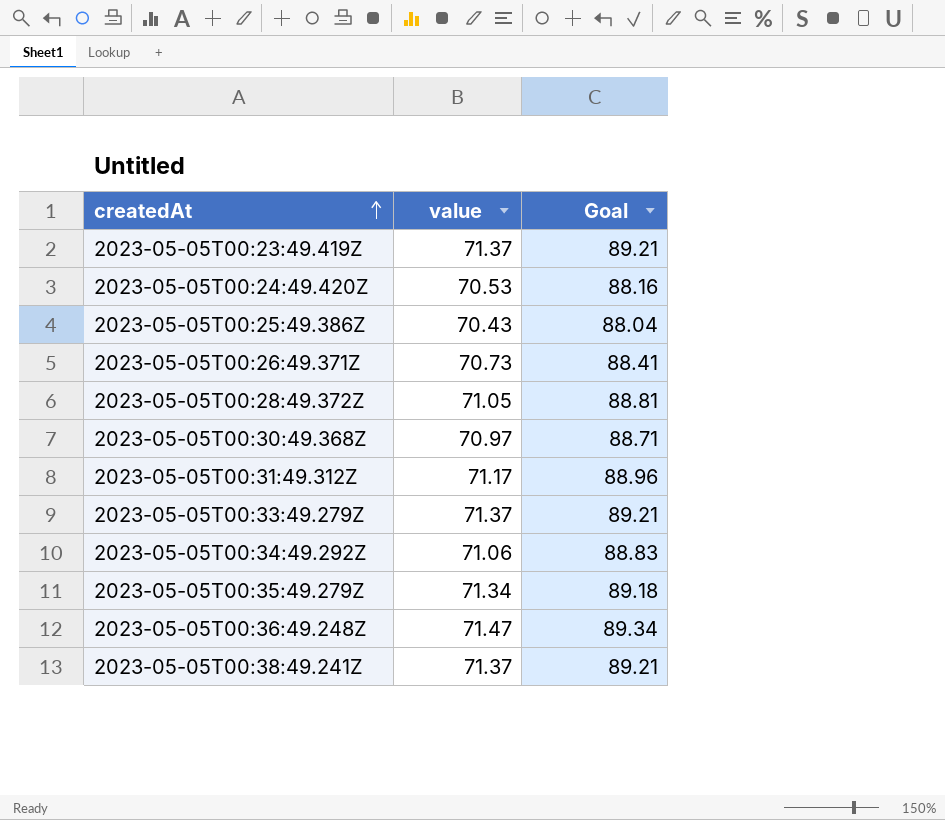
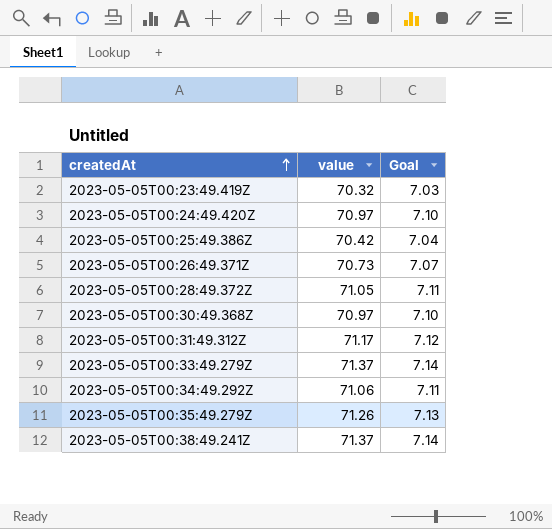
column Goal | formula: [value] * 1.25 -> [value] * 0.1
row 2023-05-05T00:36:49.248Z: 71.47 | 89.34 -> none
2023-05-05T00:23:49.419Z | value: 71.37 -> 70.32
2023-05-05T00:24:49.420Z | value: 70.53 -> 70.97
2023-05-05T00:25:49.386Z | value: 70.43 -> 70.42
2023-05-05T00:35:49.279Z | value: 71.34 -> 71.26

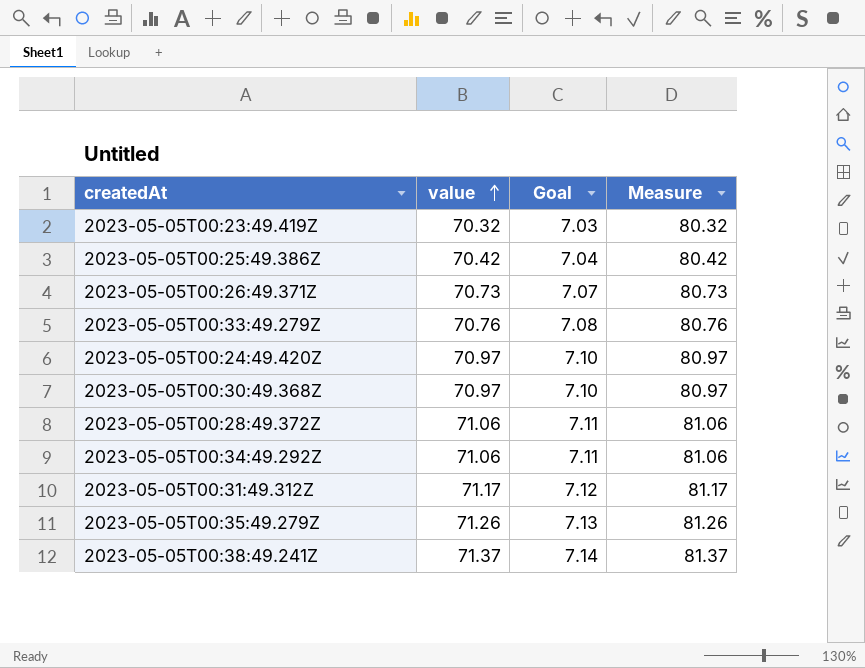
row order: createdAt ascending -> value ascending
column Measure | formula: none -> [value] + 10
2023-05-05T00:33:49.279Z | value: 71.37 -> 70.76
2023-05-05T00:33:49.279Z | Goal: 7.14 -> 7.08
2023-05-05T00:28:49.372Z | value: 71.05 -> 71.06

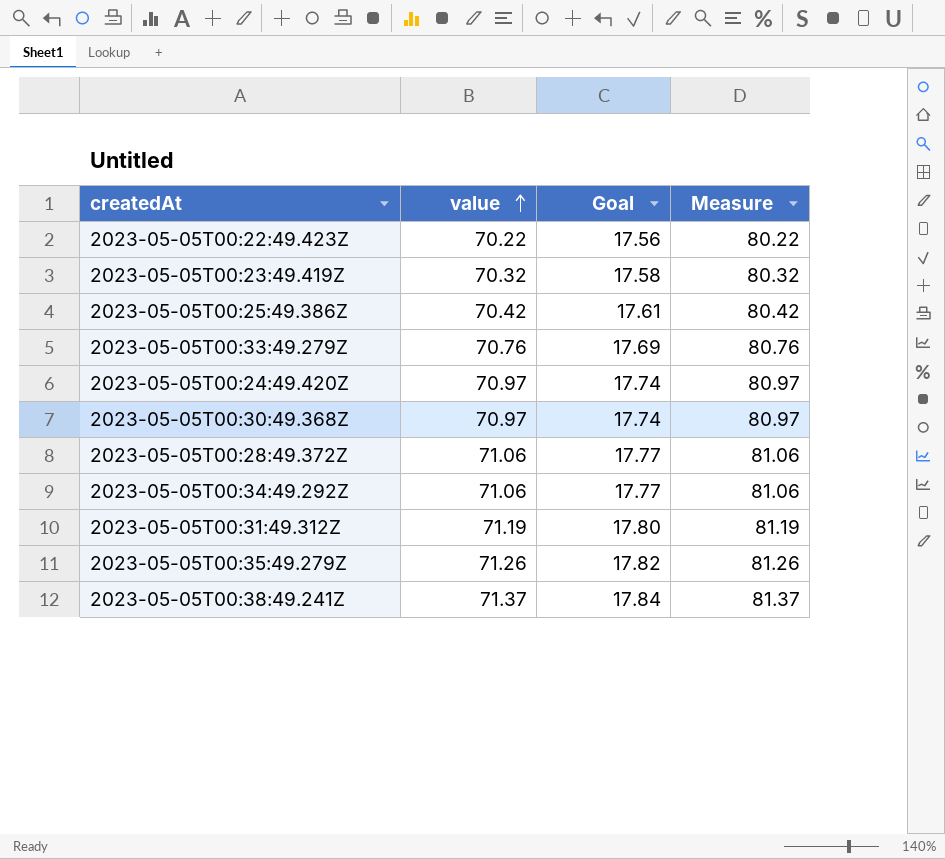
column Goal | formula: [value] * 0.1 -> [value] * 0.25
row 2023-05-05T00:26:49.371Z: 70.73 | 7.07 | 80.73 -> none
row 2023-05-05T00:22:49.423Z: none -> 70.22 | 17.56 | 80.22
2023-05-05T00:31:49.312Z | value: 71.17 -> 71.19
2023-05-05T00:31:49.312Z | Measure: 81.17 -> 81.19

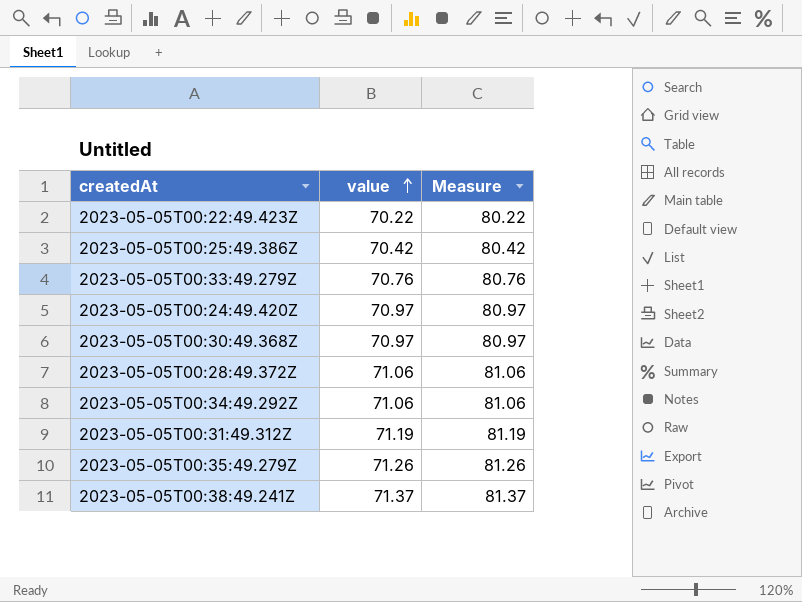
column Goal | formula: [value] * 0.25 -> none
row 2023-05-05T00:23:49.419Z: 70.32 | 17.58 | 80.32 -> none

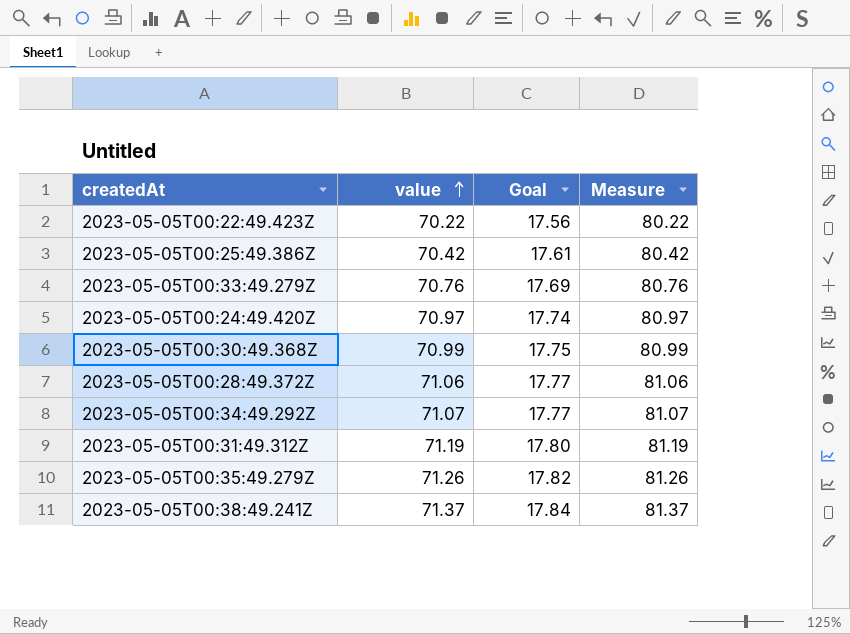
column Goal | formula: none -> [value] * 0.25
2023-05-05T00:30:49.368Z | value: 70.97 -> 70.99
2023-05-05T00:30:49.368Z | Measure: 80.97 -> 80.99
2023-05-05T00:34:49.292Z | value: 71.06 -> 71.07
2023-05-05T00:34:49.292Z | Measure: 81.06 -> 81.07

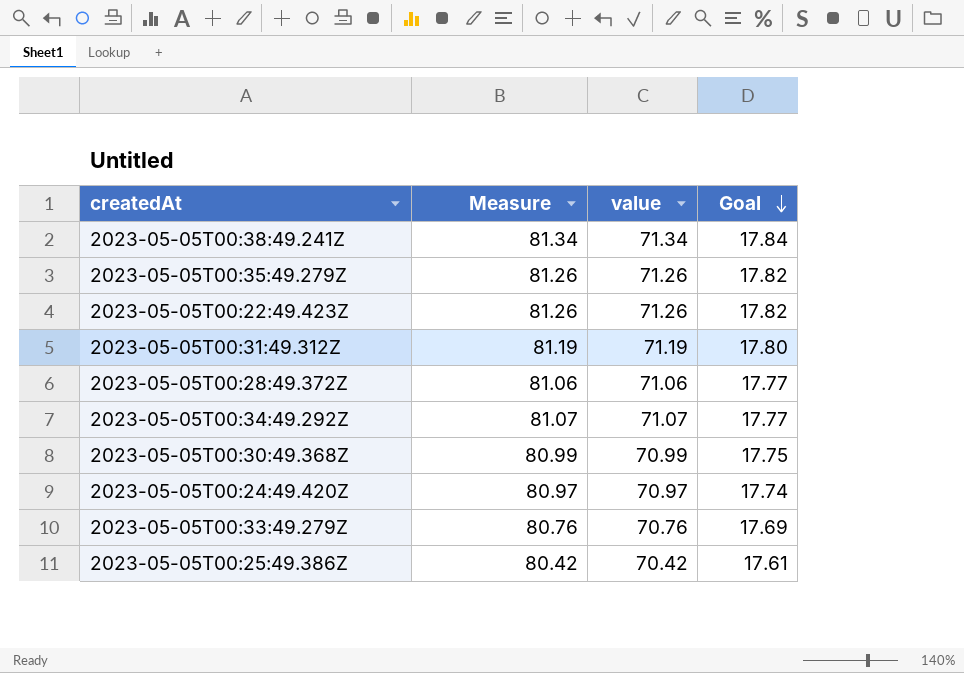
row order: value ascending -> Goal descending
column Measure | position: 4 -> 2
2023-05-05T00:38:49.241Z | Measure: 81.37 -> 81.34
2023-05-05T00:38:49.241Z | value: 71.37 -> 71.34
2023-05-05T00:22:49.423Z | Measure: 80.22 -> 81.26
2023-05-05T00:22:49.423Z | value: 70.22 -> 71.26
2023-05-05T00:22:49.423Z | Goal: 17.56 -> 17.82

